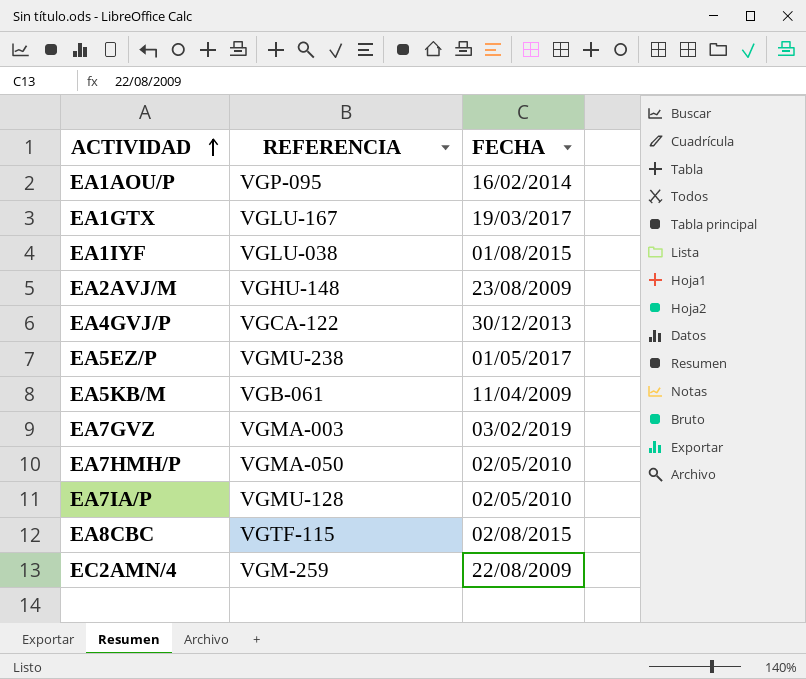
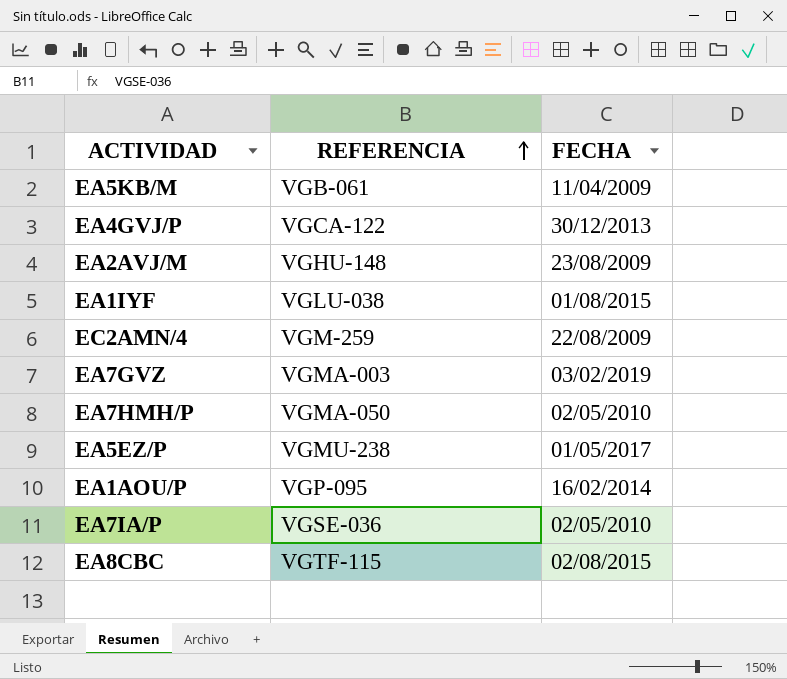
row order: ACTIVIDAD ascending -> REFERENCIA ascending
row EA1GTX: VGLU-167 | 19/03/2017 -> none
EA7IA/P | REFERENCIA: VGMU-128 -> VGSE-036

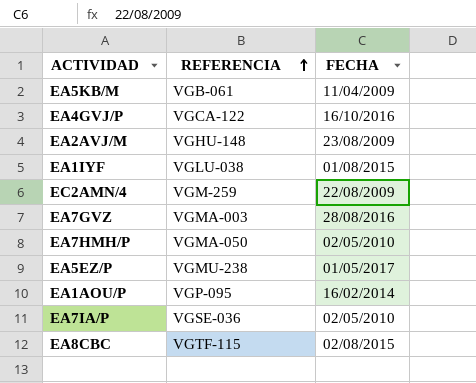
EA4GVJ/P | FECHA: 30/12/2013 -> 16/10/2016
EA7GVZ | FECHA: 03/02/2019 -> 28/08/2016

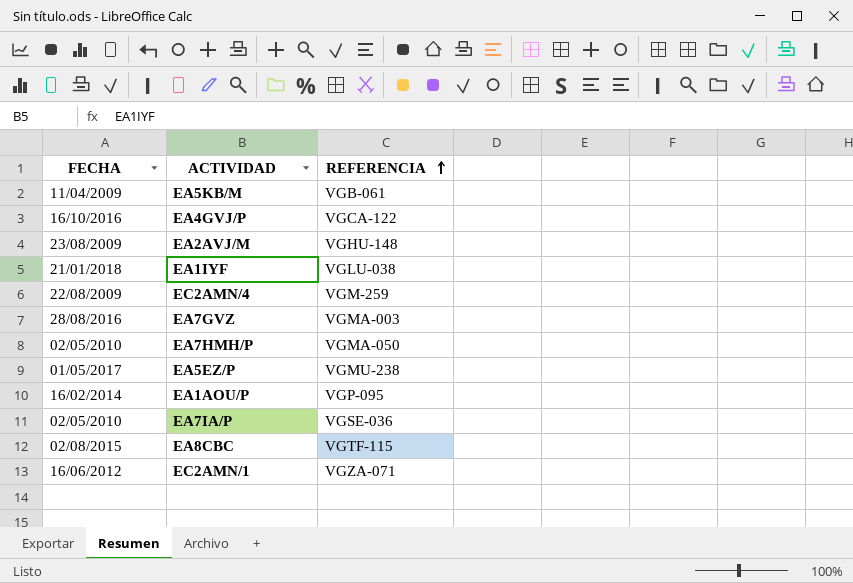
column FECHA | position: 3 -> 1
EA1IYF | FECHA: 01/08/2015 -> 21/01/2018
row EC2AMN/1: none -> 16/06/2012 | VGZA-071

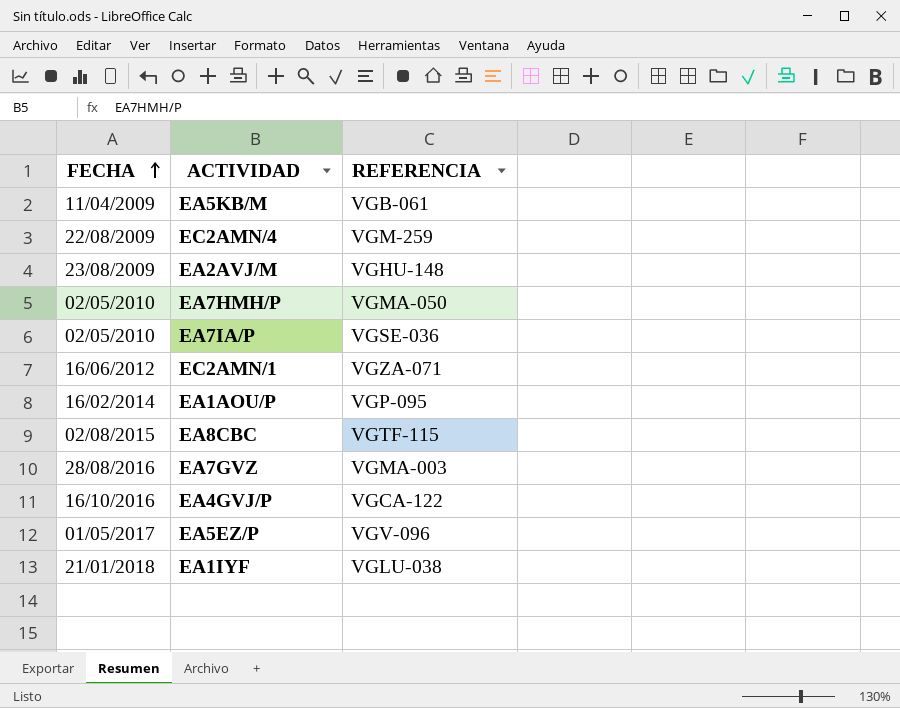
row order: REFERENCIA ascending -> FECHA ascending
EA5EZ/P | REFERENCIA: VGMU-238 -> VGV-096

